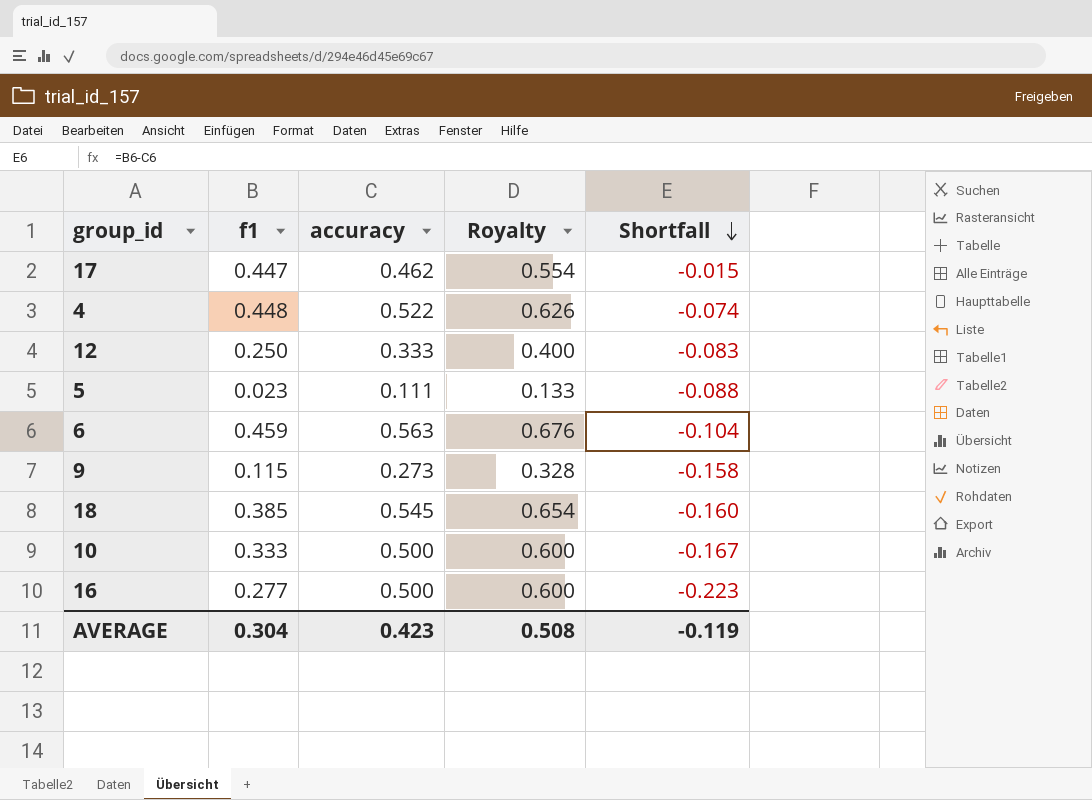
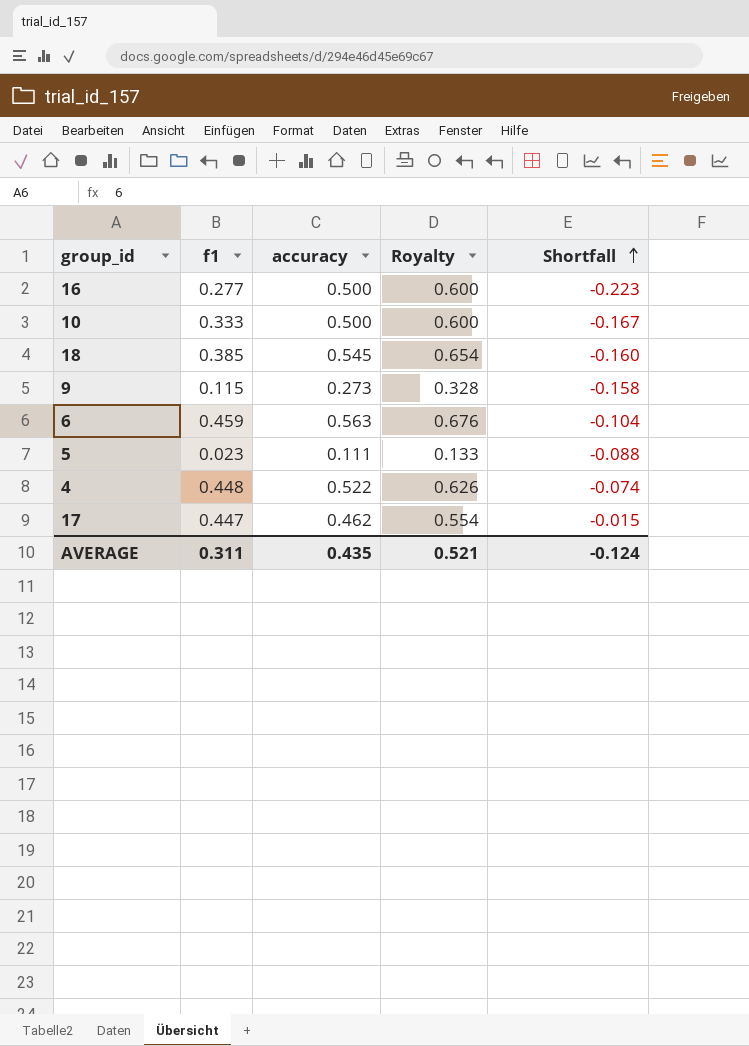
row order: Shortfall descending -> Shortfall ascending
row 12: 0.250 | 0.333 | 0.400 | -0.083 -> none
AVERAGE | f1: 0.304 -> 0.311
AVERAGE | accuracy: 0.423 -> 0.435
AVERAGE | Royalty: 0.508 -> 0.521
AVERAGE | Shortfall: -0.119 -> -0.124

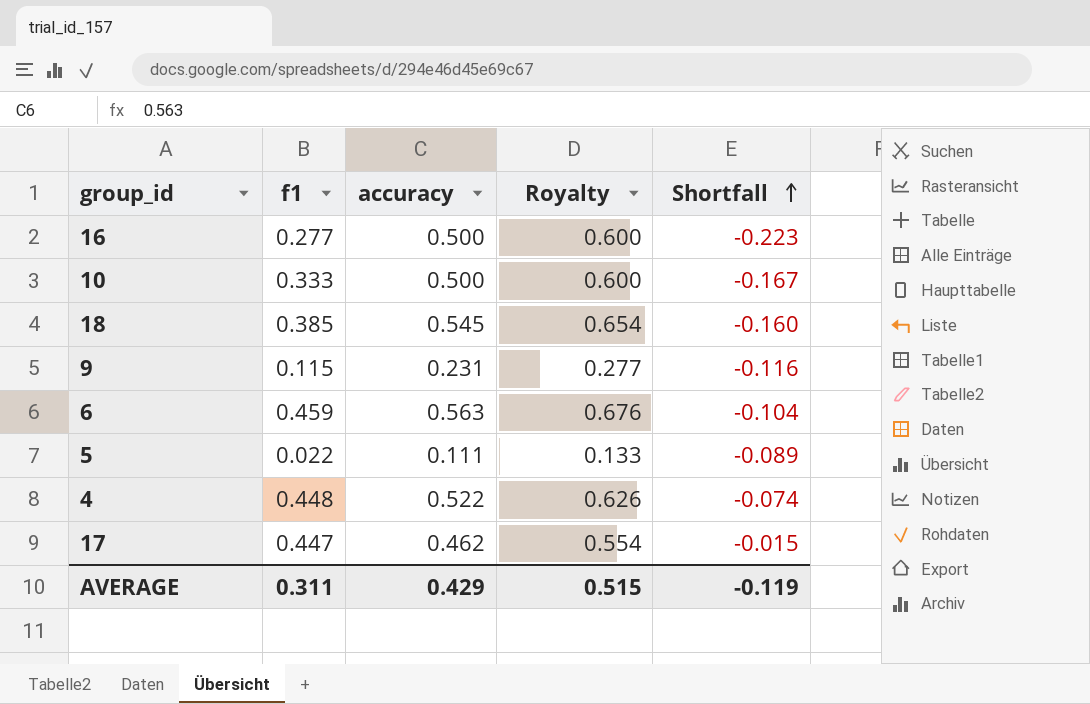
9 | accuracy: 0.273 -> 0.231
9 | Royalty: 0.328 -> 0.277
9 | Shortfall: -0.158 -> -0.116
5 | f1: 0.023 -> 0.022
5 | Shortfall: -0.088 -> -0.089
AVERAGE | accuracy: 0.435 -> 0.429
AVERAGE | Royalty: 0.521 -> 0.515
AVERAGE | Shortfall: -0.124 -> -0.119

